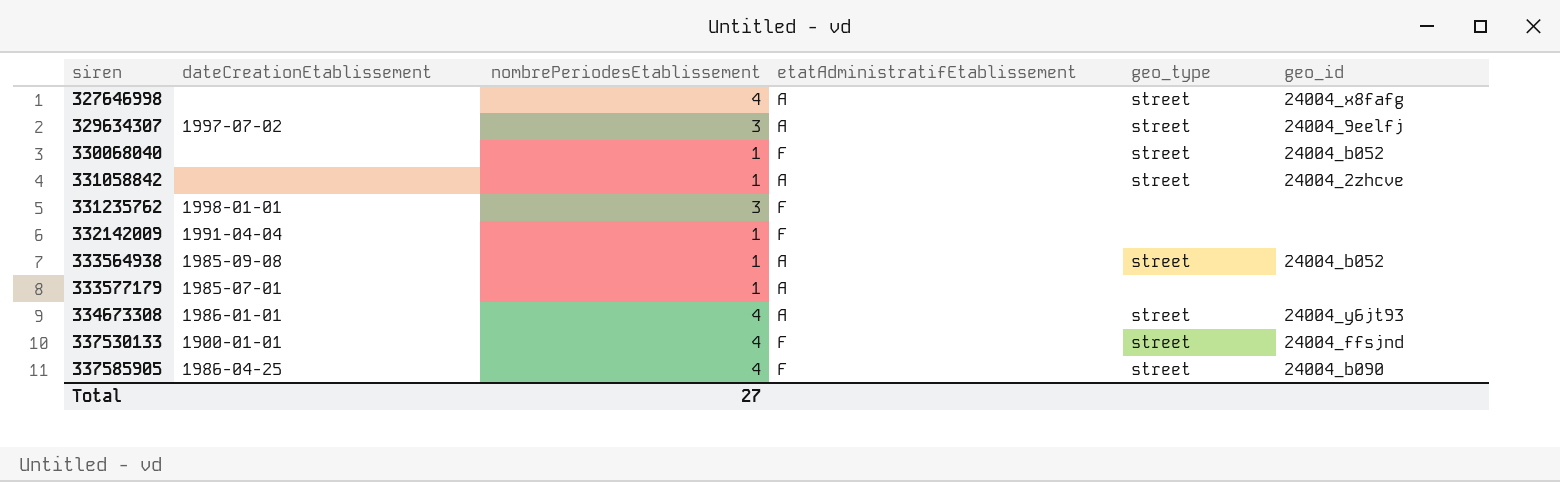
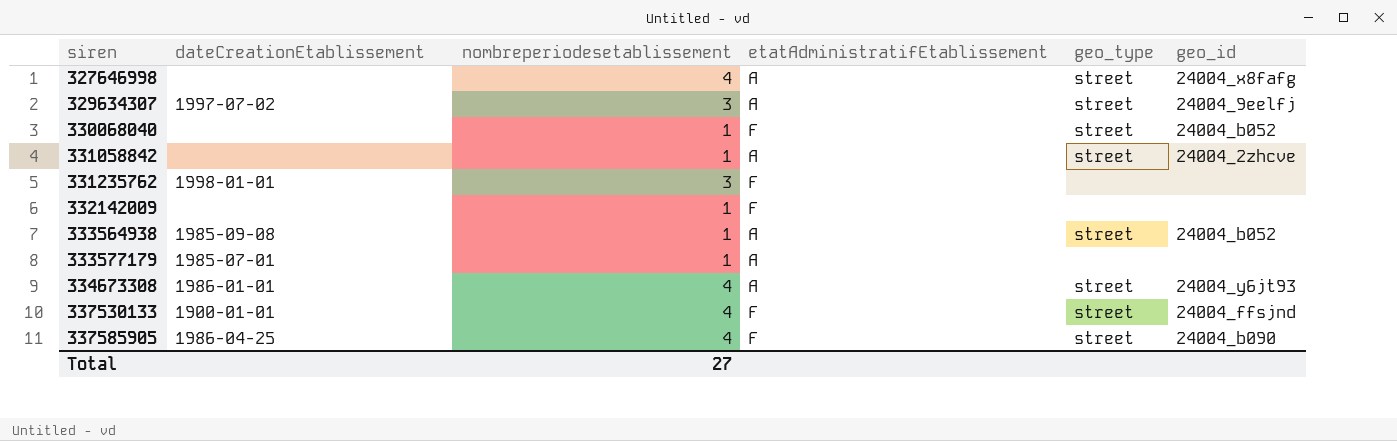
column name: nombrePeriodesEtablissement -> nombreperiodesetablissement
332142009 | dateCreationEtablissement: 1991-04-04 -> none

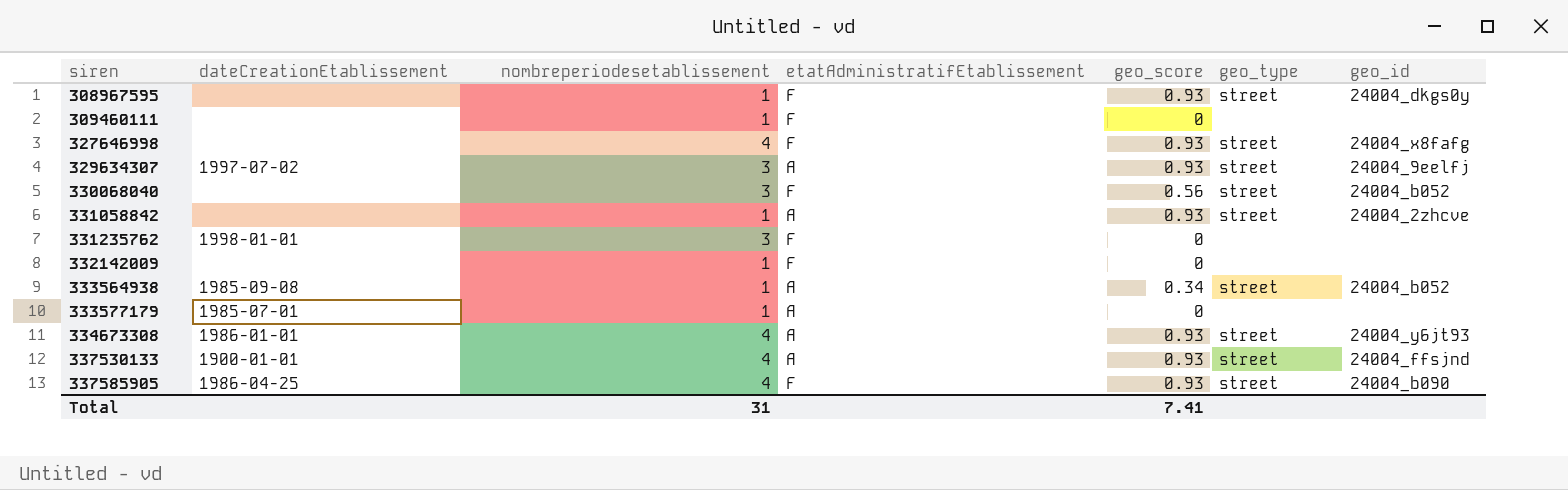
column geo_score | position: none -> 5
row 308967595: none -> none | 1 | F | 0.93 | street | 24004_dkgs0y
row 309460111: none -> none | 1 | F | 0 | none | none
327646998 | etatAdministratifEtablissement: A -> F
330068040 | nombreperiodesetablissement: 1 -> 3
337530133 | etatAdministratifEtablissement: F -> A
Total | nombreperiodesetablissement: 27 -> 31

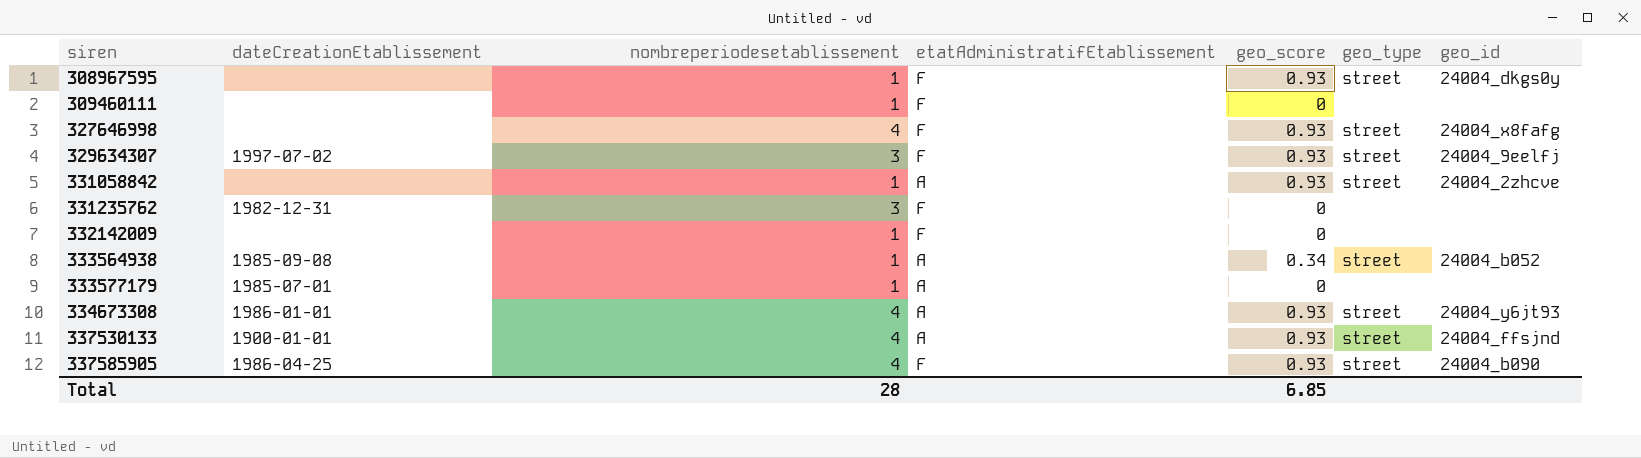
row 330068040: none | 3 | F | 0.56 | street | 24004_b052 -> none
329634307 | etatAdministratifEtablissement: A -> F
331235762 | dateCreationEtablissement: 1998-01-01 -> 1982-12-31
Total | nombreperiodesetablissement: 31 -> 28
Total | geo_score: 7.41 -> 6.85

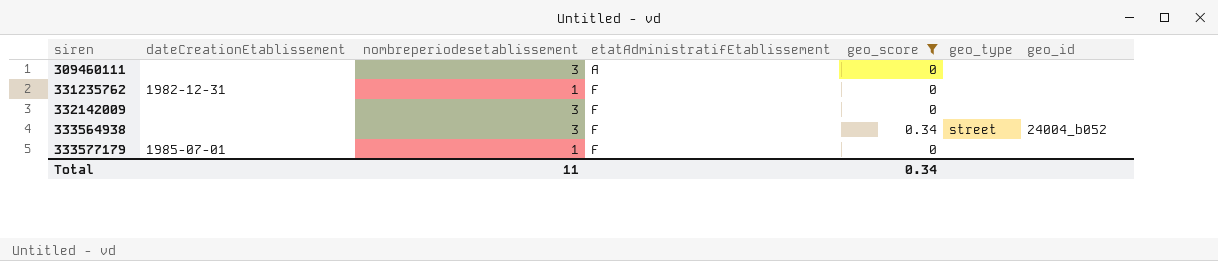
filter: none -> geo_score != 0.93
309460111 | nombreperiodesetablissement: 1 -> 3
309460111 | etatAdministratifEtablissement: F -> A
331235762 | nombreperiodesetablissement: 3 -> 1
332142009 | nombreperiodesetablissement: 1 -> 3
333564938 | dateCreationEtablissement: 1985-09-08 -> none
333564938 | nombreperiodesetablissement: 1 -> 3
333564938 | etatAdministratifEtablissement: A -> F
333577179 | etatAdministratifEtablissement: A -> F
Total | nombreperiodesetablissement: 28 -> 11
Total | geo_score: 6.85 -> 0.34

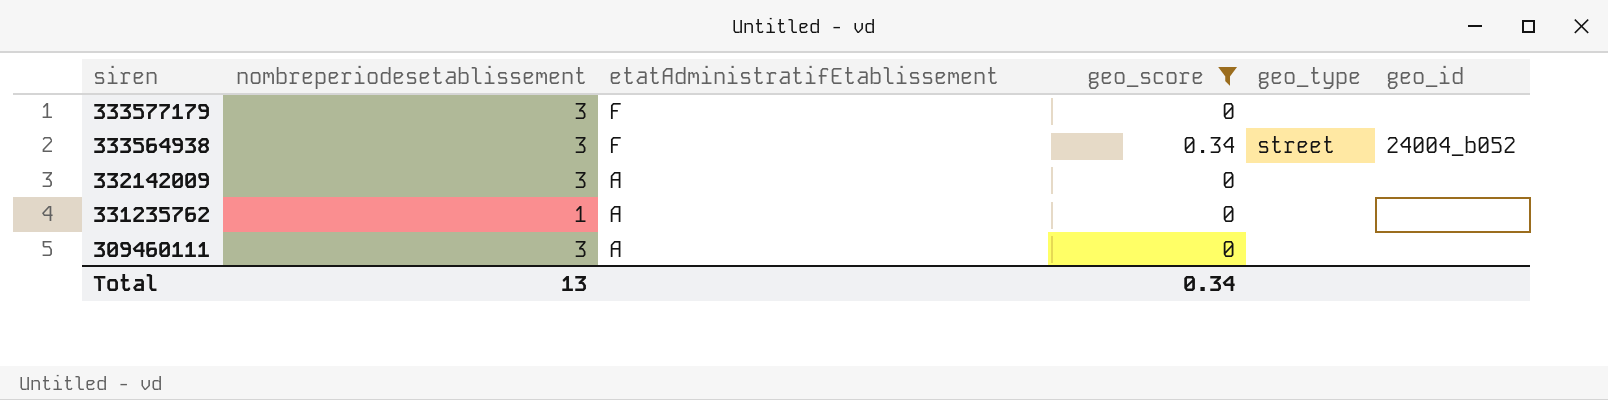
row order: siren ascending -> siren descending
column dateCreationEtablissement | position: 2 -> none
333577179 | nombreperiodesetablissement: 1 -> 3
332142009 | etatAdministratifEtablissement: F -> A
331235762 | etatAdministratifEtablissement: F -> A
Total | nombreperiodesetablissement: 11 -> 13

